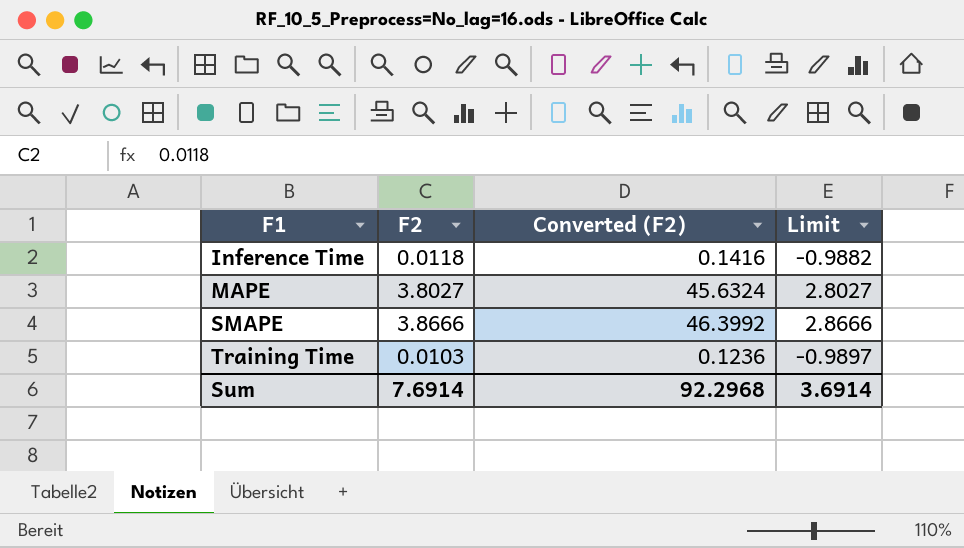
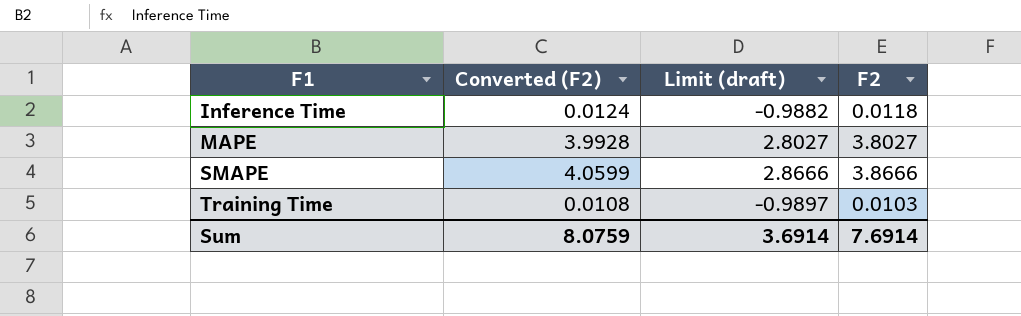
column Converted (F2) | formula: [F2] * 12 -> [F2] * 1.05
column name: Limit -> Limit (draft)
column F2 | position: 2 -> 4
Sum | Converted (F2): 92.2968 -> 8.0759

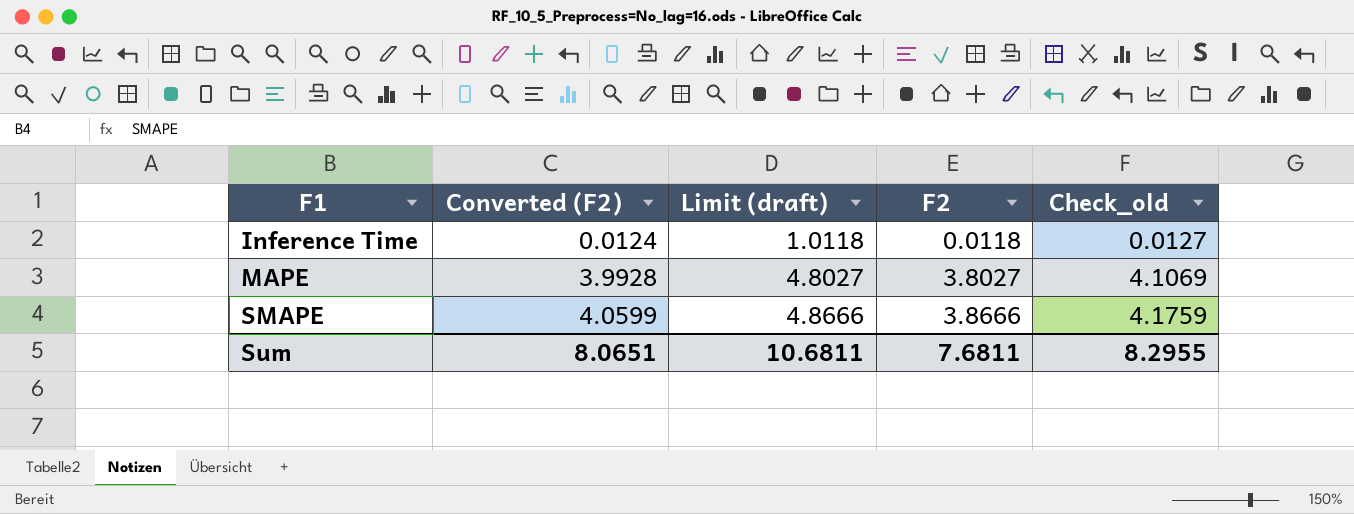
column Limit (draft) | formula: [F2] - 1 -> [F2] + 1
column Check_old | formula: none -> [F2] * 1.08
row Training Time: 0.0108 | -0.9897 | 0.0103 -> none
Sum | Converted (F2): 8.0759 -> 8.0651
Sum | Limit (draft): 3.6914 -> 10.6811
Sum | F2: 7.6914 -> 7.6811

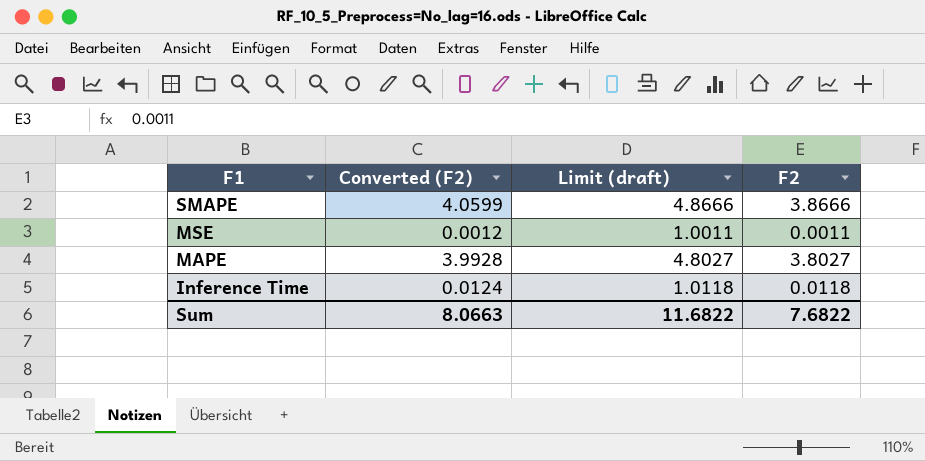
row order: F1 ascending -> F1 descending
column Check_old | formula: [F2] * 1.08 -> none
row MSE: none -> 0.0012 | 1.0011 | 0.0011
Sum | Converted (F2): 8.0651 -> 8.0663
Sum | Limit (draft): 10.6811 -> 11.6822
Sum | F2: 7.6811 -> 7.6822

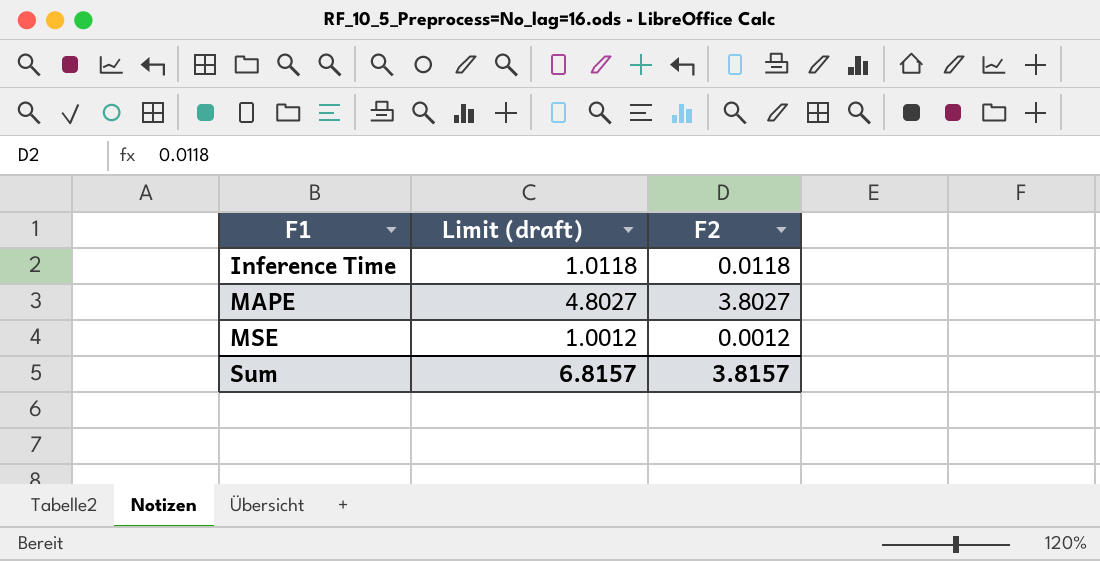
row order: F1 descending -> F1 ascending
column Converted (F2) | formula: [F2] * 1.05 -> none
row SMAPE: 4.0599 | 4.8666 | 3.8666 -> none
MSE | Limit (draft): 1.0011 -> 1.0012
MSE | F2: 0.0011 -> 0.0012
Sum | Limit (draft): 11.6822 -> 6.8157
Sum | F2: 7.6822 -> 3.8157

